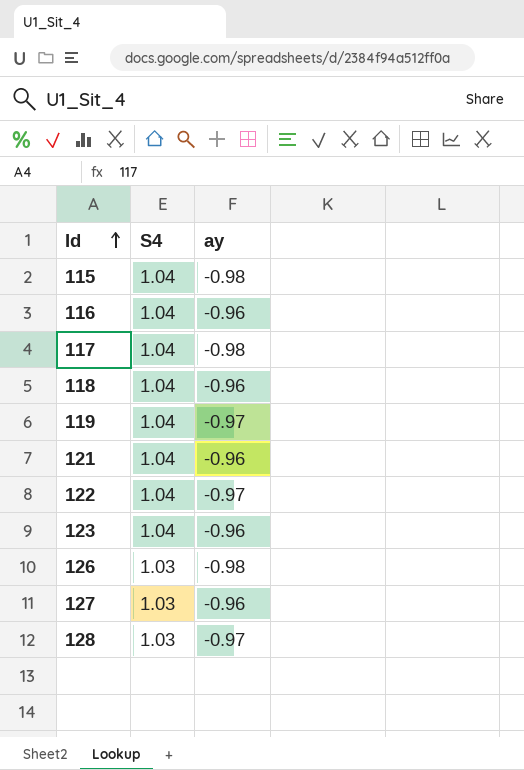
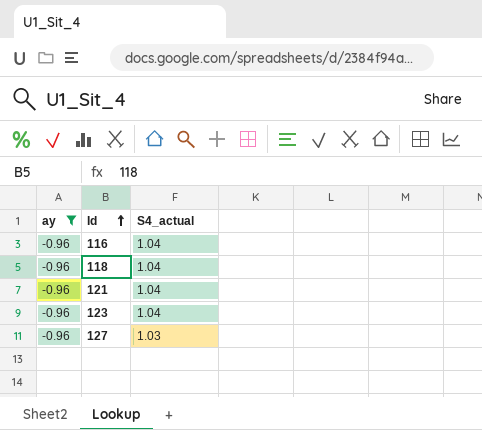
filter: none -> ay = -0.96
column ay | position: 3 -> 1
column name: S4 -> S4_actual

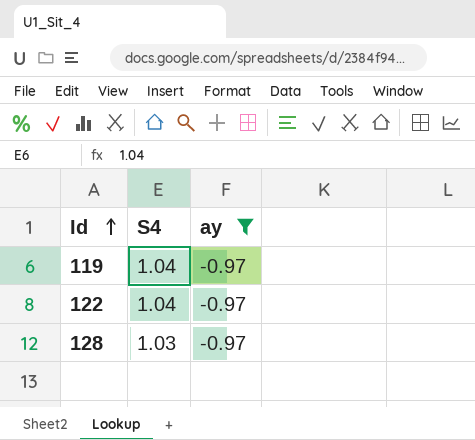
filter: ay = -0.96 -> ay = -0.97
column name: S4_actual -> S4
column ay | position: 1 -> 3

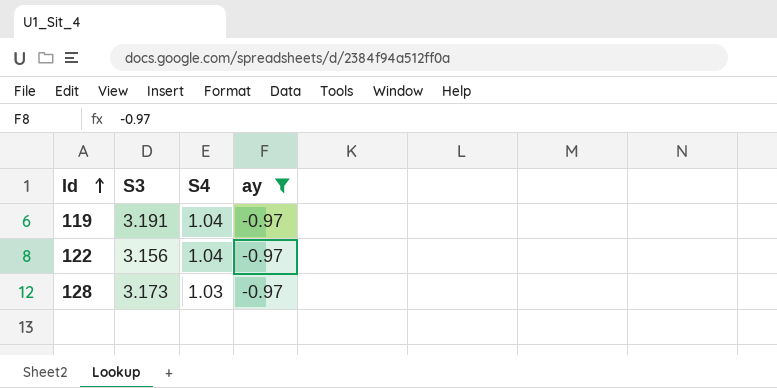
column S3 | position: none -> 2

